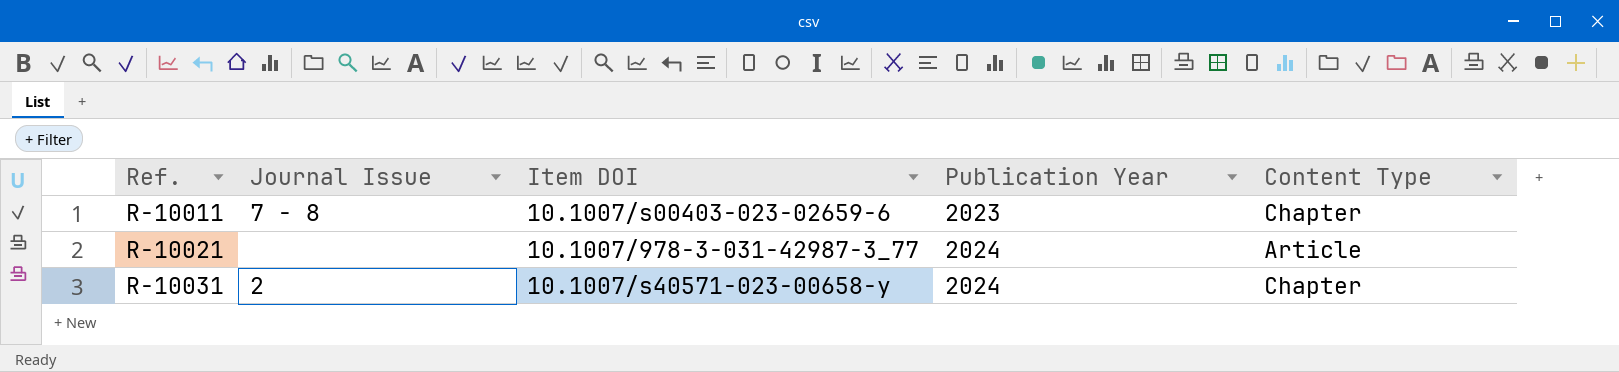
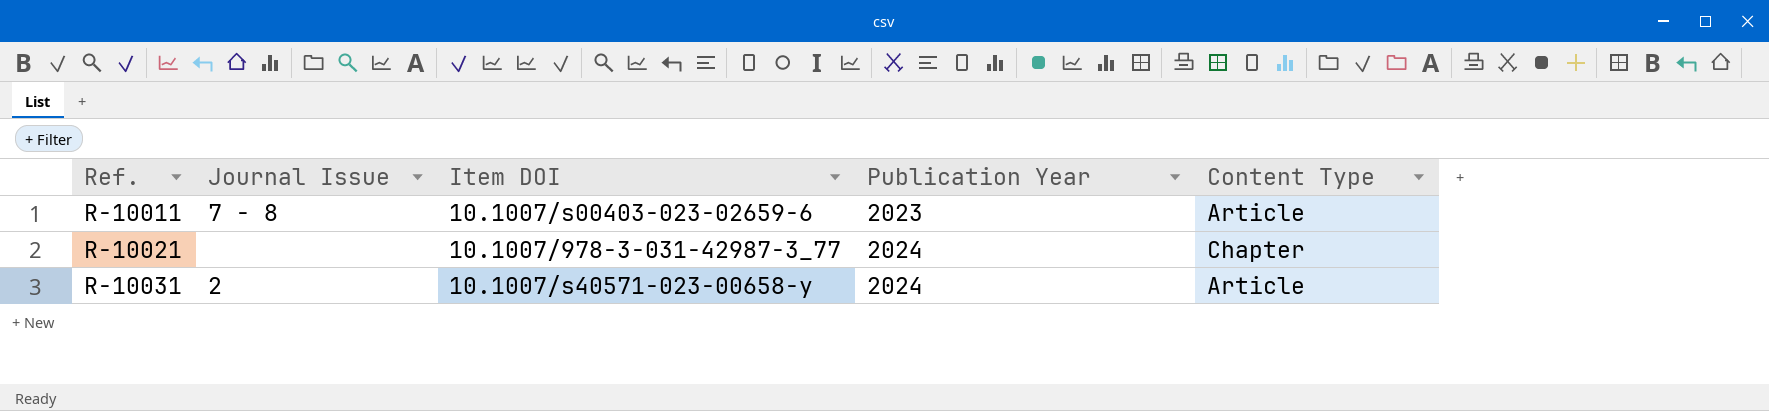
R-10011 | Content Type: Chapter -> Article
R-10021 | Content Type: Article -> Chapter
R-10031 | Content Type: Chapter -> Article

